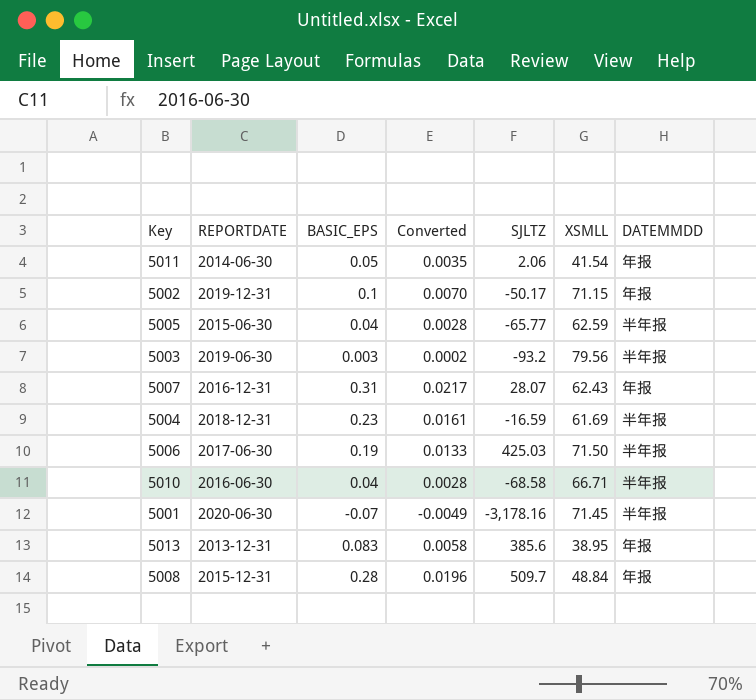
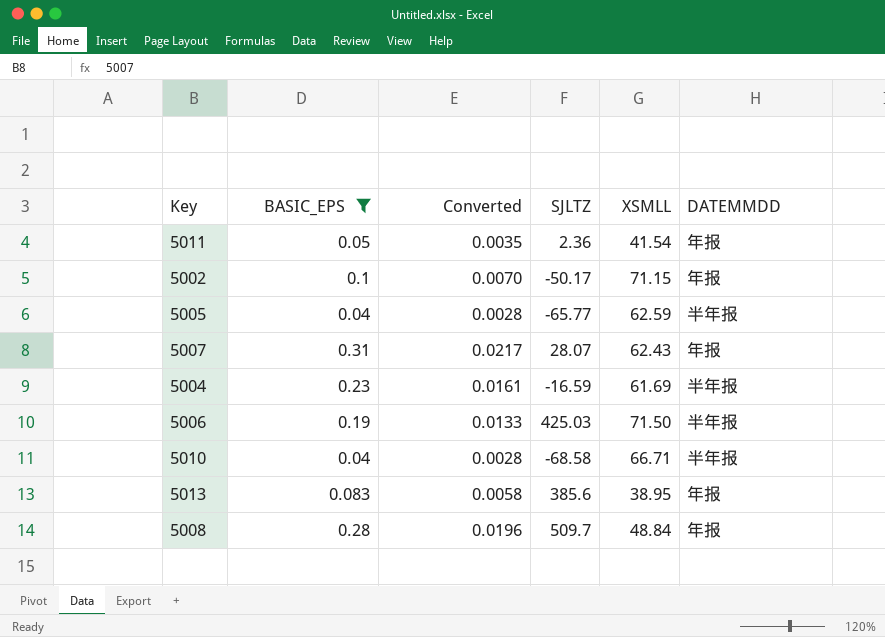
filter: none -> BASIC_EPS >= 0.04
column REPORTDATE | position: 2 -> none
5011 | SJLTZ: 2.06 -> 2.36

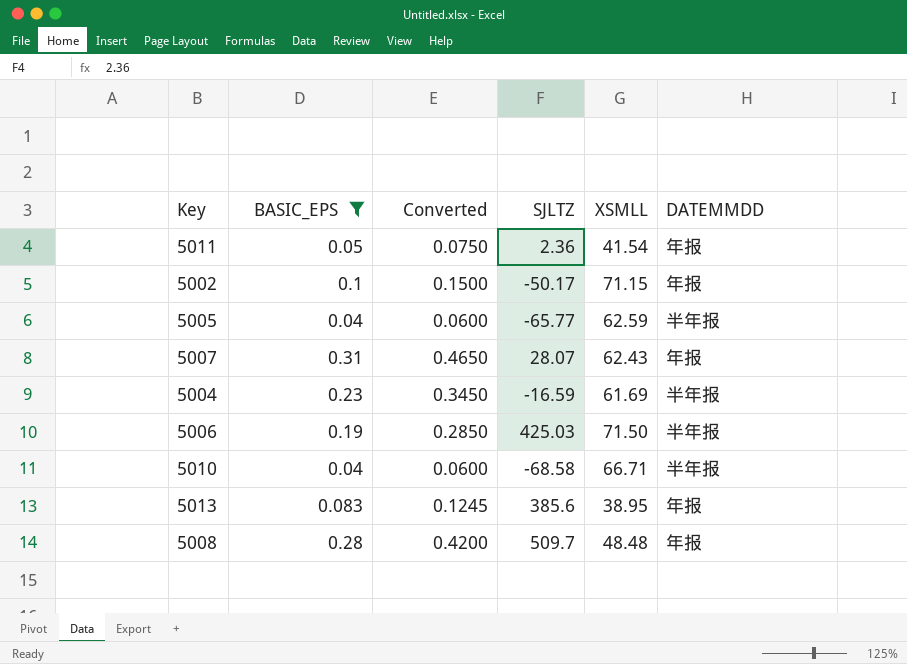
column Converted | formula: [BASIC_EPS] * 0.07 -> [BASIC_EPS] * 1.5
5008 | XSMLL: 48.84 -> 48.48

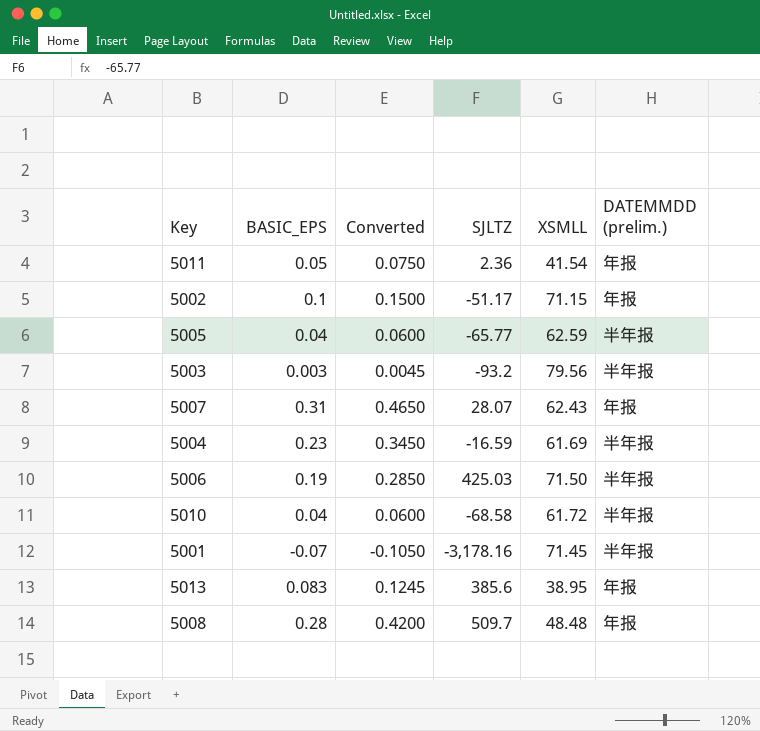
filter: BASIC_EPS >= 0.04 -> none
column name: DATEMMDD -> DATEMMDD (prelim.)
5002 | SJLTZ: -50.17 -> -51.17
5010 | XSMLL: 66.71 -> 61.72

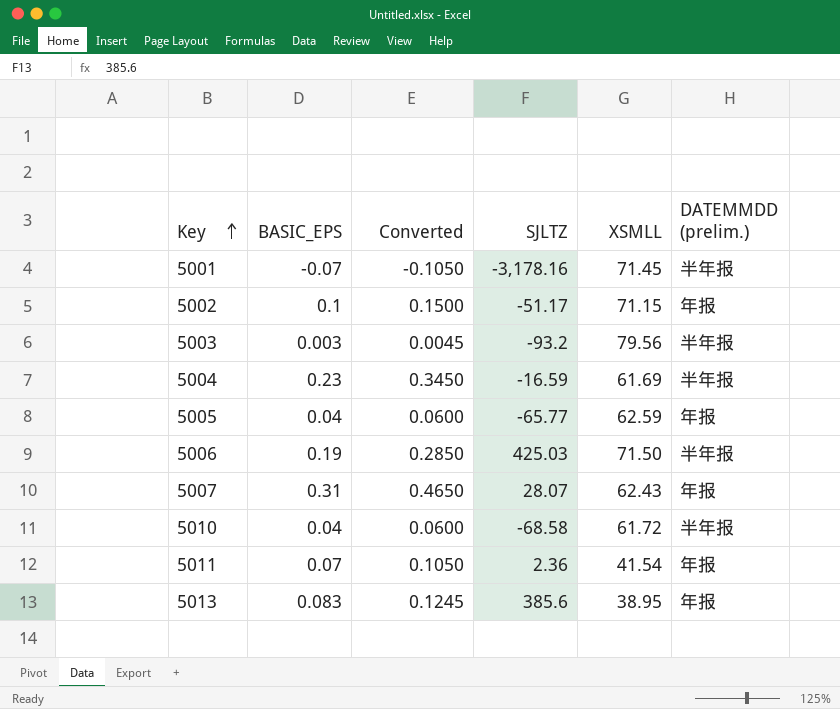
row order: none -> Key ascending
row 5008: 0.28 | 0.4200 | 509.7 | 48.48 | 年报 -> none
5005 | DATEMMDD (prelim.): 半年报 -> 年报
5011 | BASIC_EPS: 0.05 -> 0.07
5011 | Converted: 0.0750 -> 0.1050

